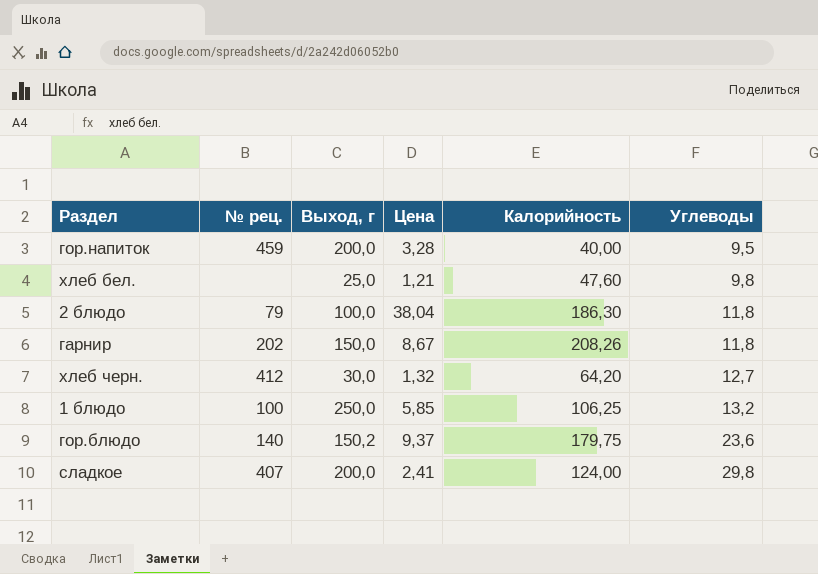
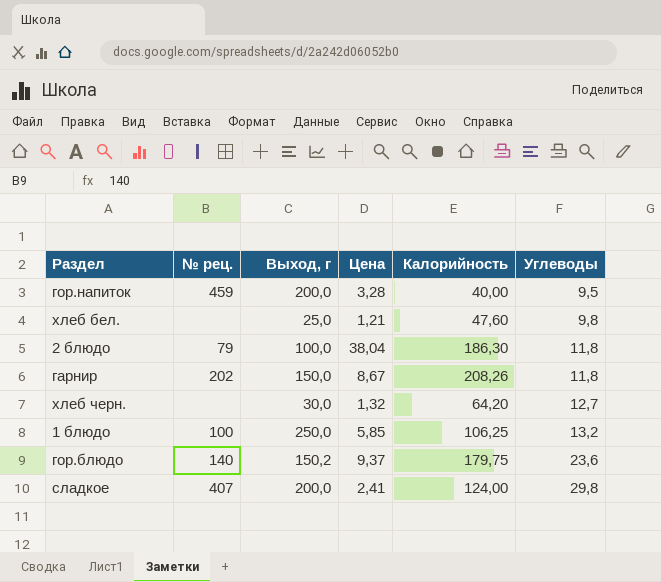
хлеб черн. | № рец.: 412 -> none

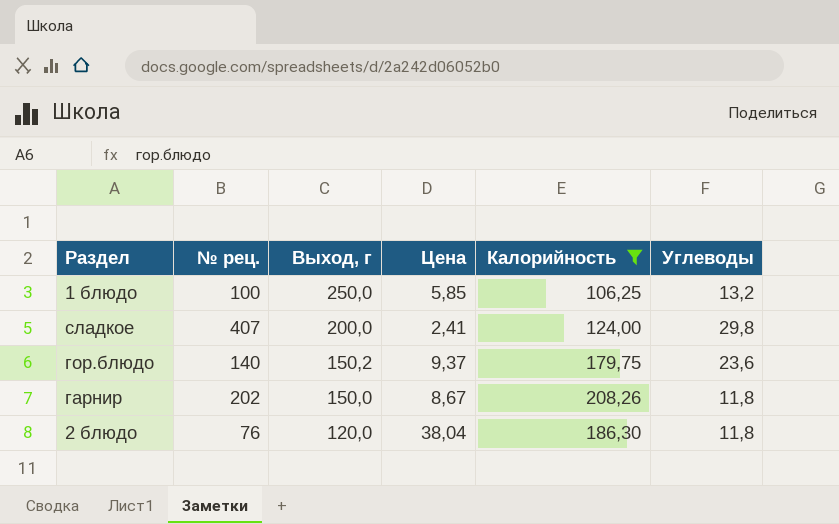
filter: none -> Калорийность >= 106,25
row order: Углеводы ascending -> Выход, г descending
2 блюдо | № рец.: 79 -> 76
2 блюдо | Выход, г: 100,0 -> 120,0

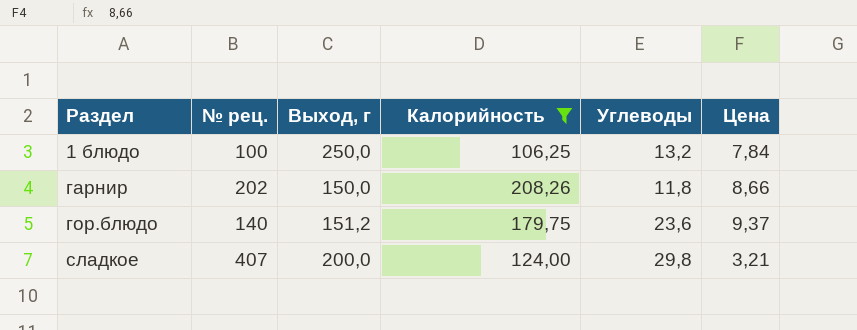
row order: Выход, г descending -> Раздел ascending
column Цена | position: 4 -> 6
row 2 блюдо: 76 | 120,0 | 38,04 | 186,30 | 11,8 -> none
1 блюдо | Цена: 5,85 -> 7,84
гарнир | Цена: 8,67 -> 8,66
гор.блюдо | Выход, г: 150,2 -> 151,2
сладкое | Цена: 2,41 -> 3,21

